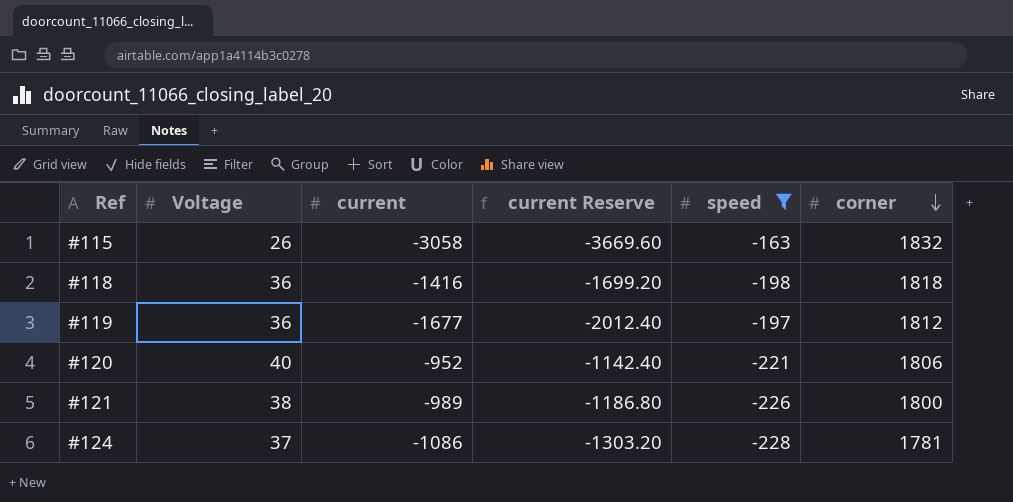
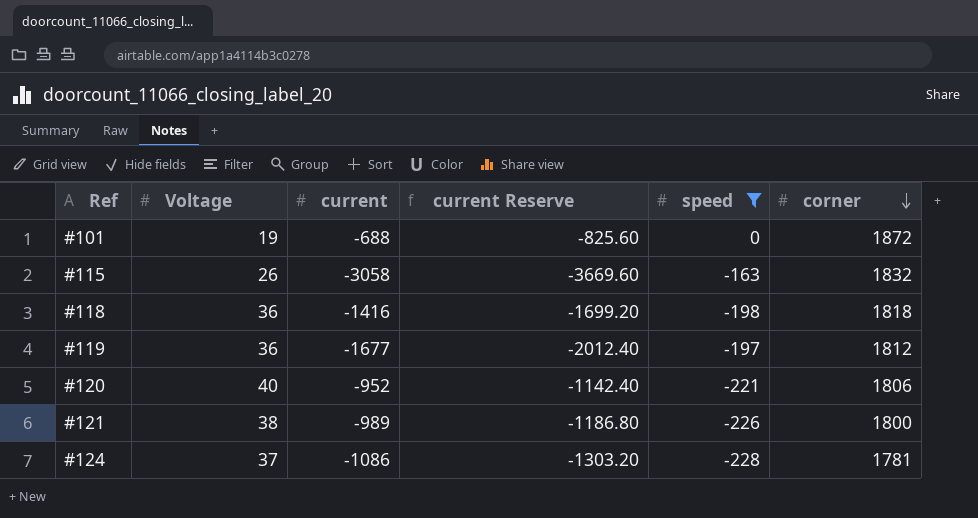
row #101: none -> 19 | -688 | -825.60 | 0 | 1872

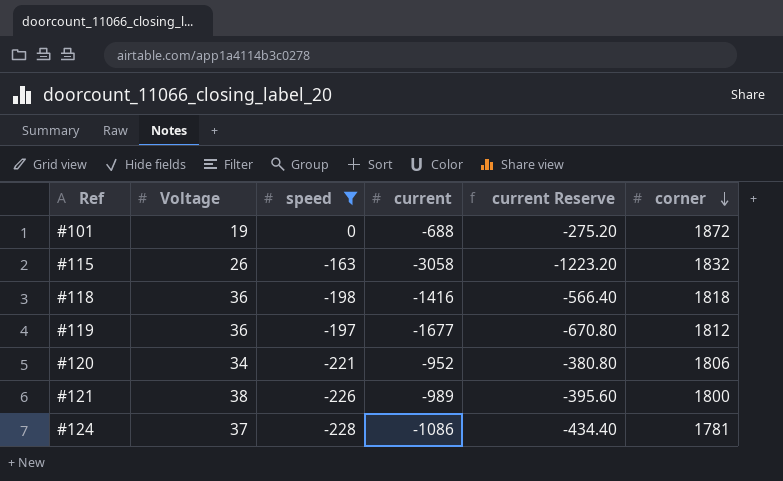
column speed | position: 5 -> 3
column current Reserve | formula: [current] * 1.2 -> [current] * 0.4
#120 | Voltage: 40 -> 34

